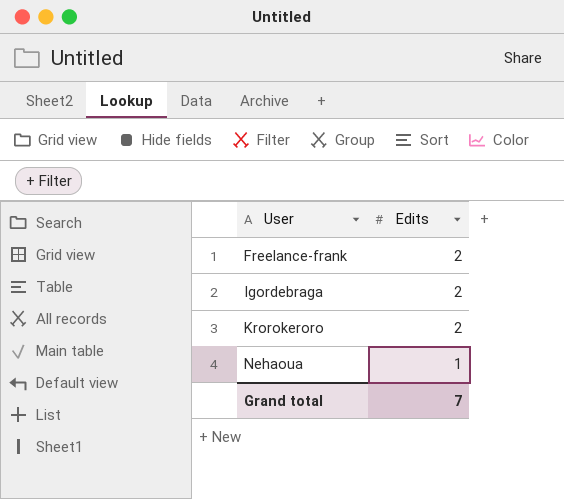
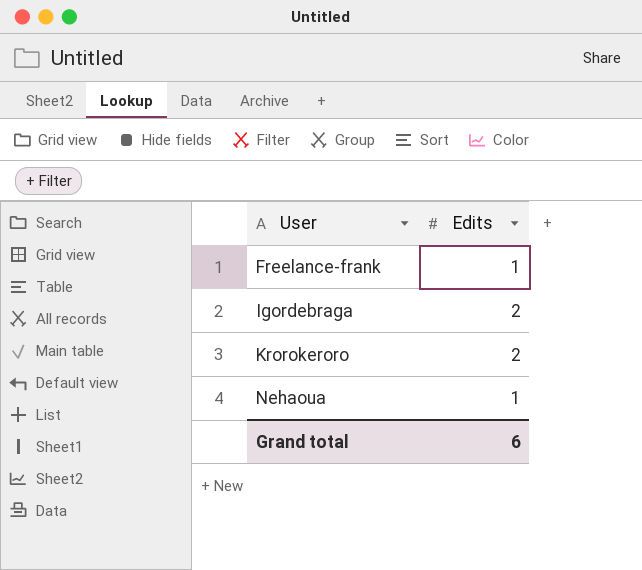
Freelance-frank | Edits: 2 -> 1
Grand total | Edits: 7 -> 6

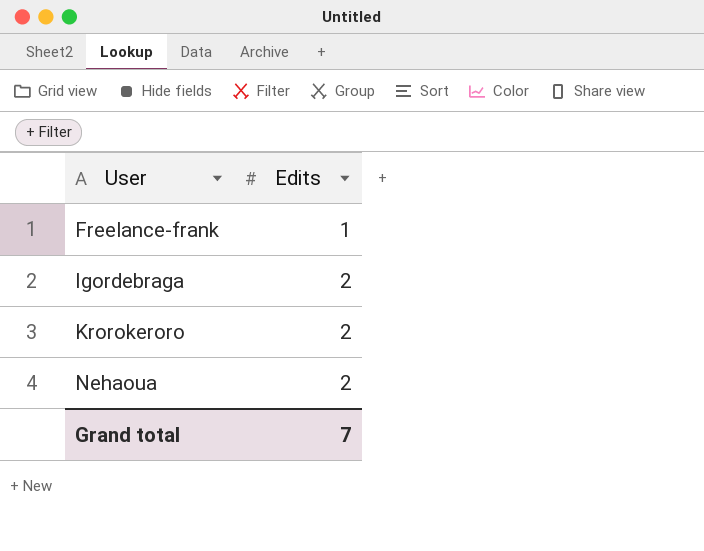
Nehaoua | Edits: 1 -> 2
Grand total | Edits: 6 -> 7

